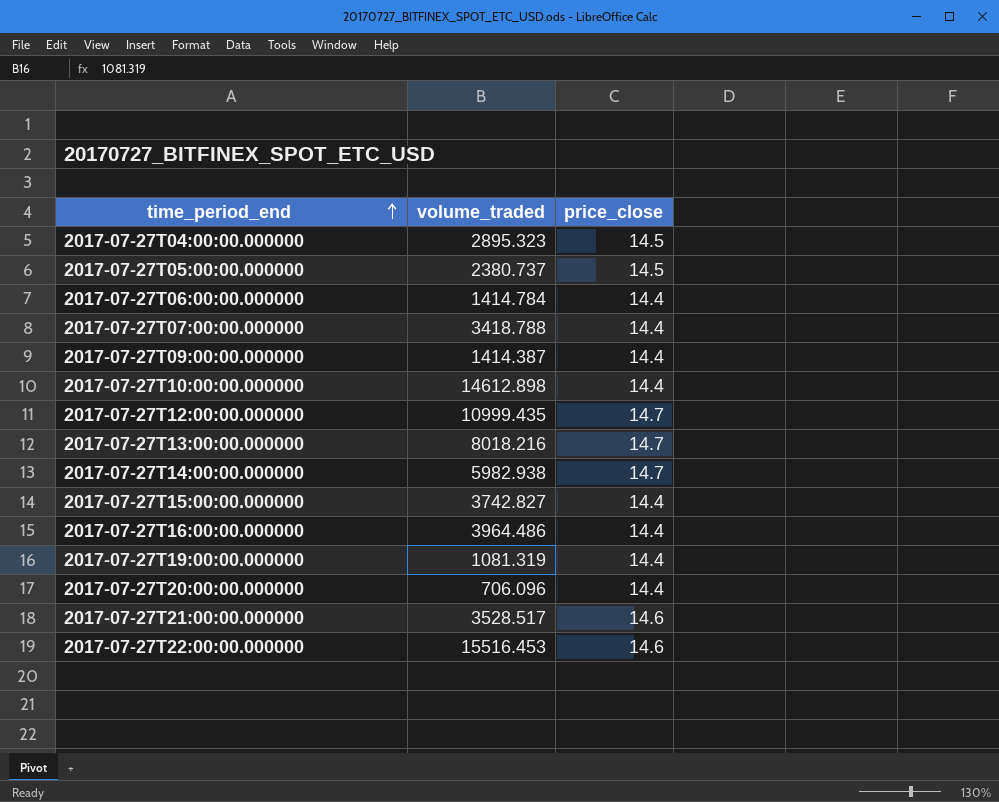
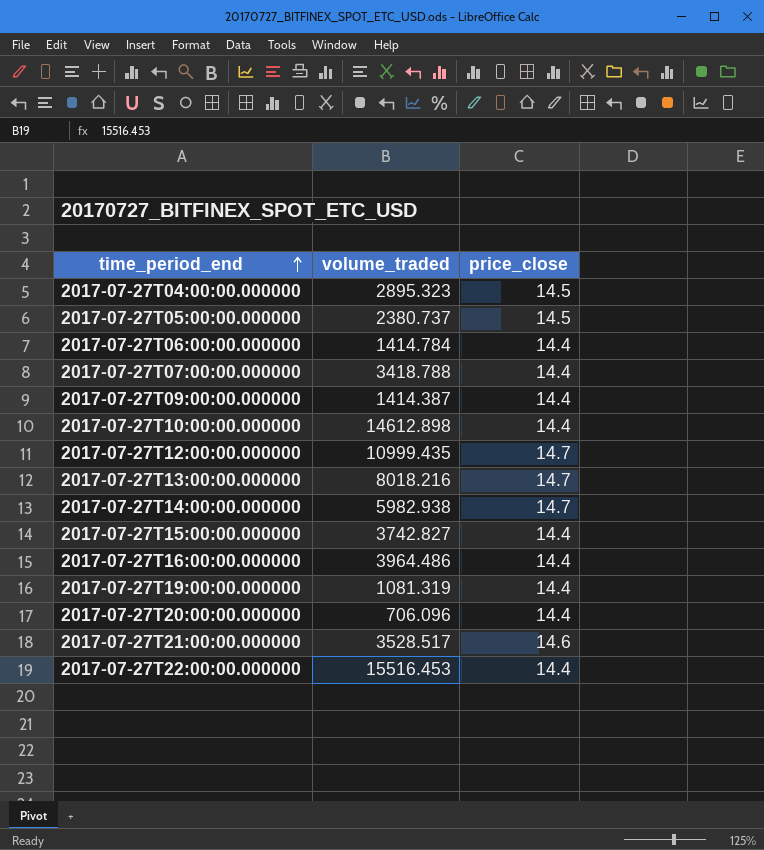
2017-07-27T22:00:00.000000 | price_close: 14.6 -> 14.4

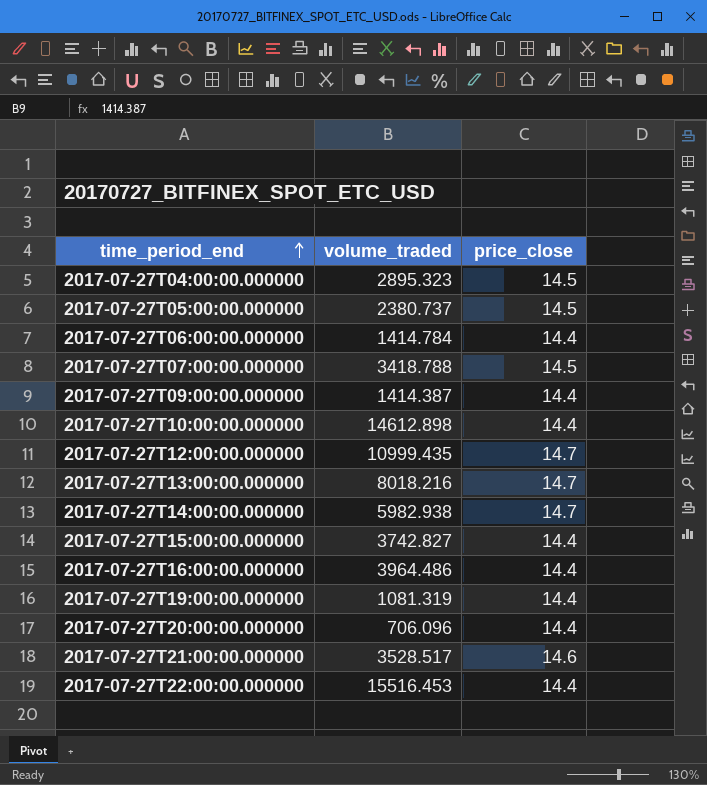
2017-07-27T07:00:00.000000 | price_close: 14.4 -> 14.5

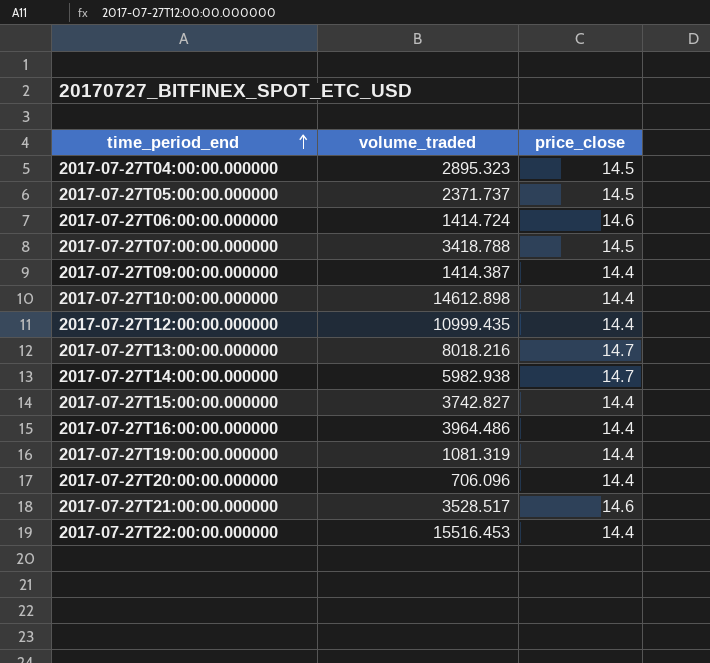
2017-07-27T05:00:00.000000 | volume_traded: 2380.737 -> 2371.737
2017-07-27T06:00:00.000000 | volume_traded: 1414.784 -> 1414.724
2017-07-27T06:00:00.000000 | price_close: 14.4 -> 14.6
2017-07-27T12:00:00.000000 | price_close: 14.7 -> 14.4

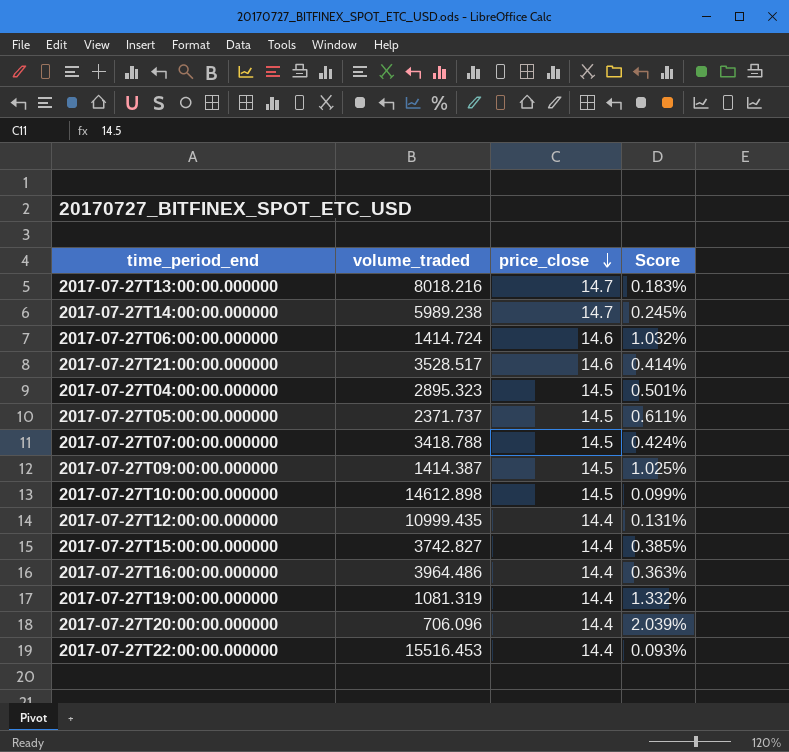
row order: time_period_end ascending -> price_close descending
column Score | formula: none -> [price_close] / [volume_traded]
2017-07-27T14:00:00.000000 | volume_traded: 5982.938 -> 5989.238
2017-07-27T09:00:00.000000 | price_close: 14.4 -> 14.5
2017-07-27T10:00:00.000000 | price_close: 14.4 -> 14.5

